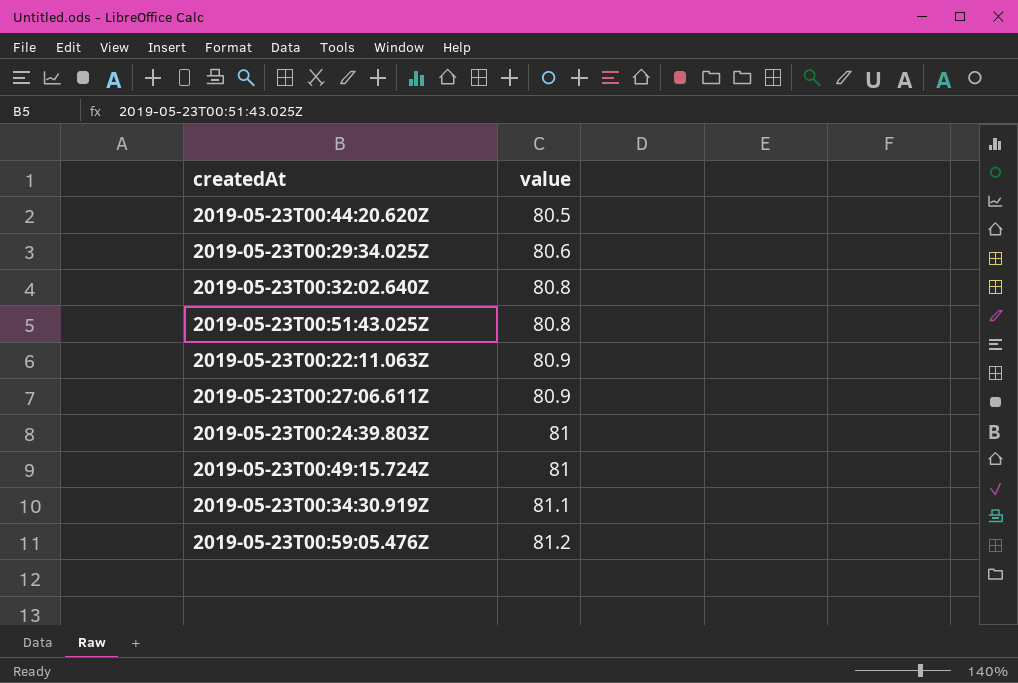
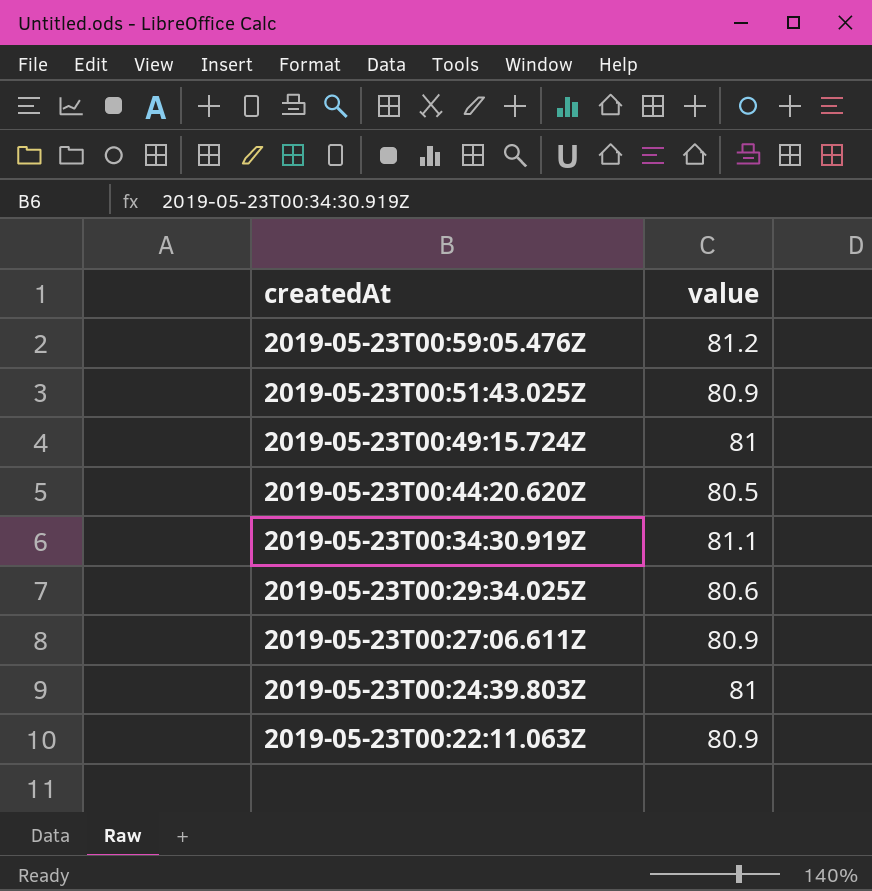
row order: value ascending -> createdAt descending
row 2019-05-23T00:32:02.640Z: 80.8 -> none
2019-05-23T00:51:43.025Z | value: 80.8 -> 80.9

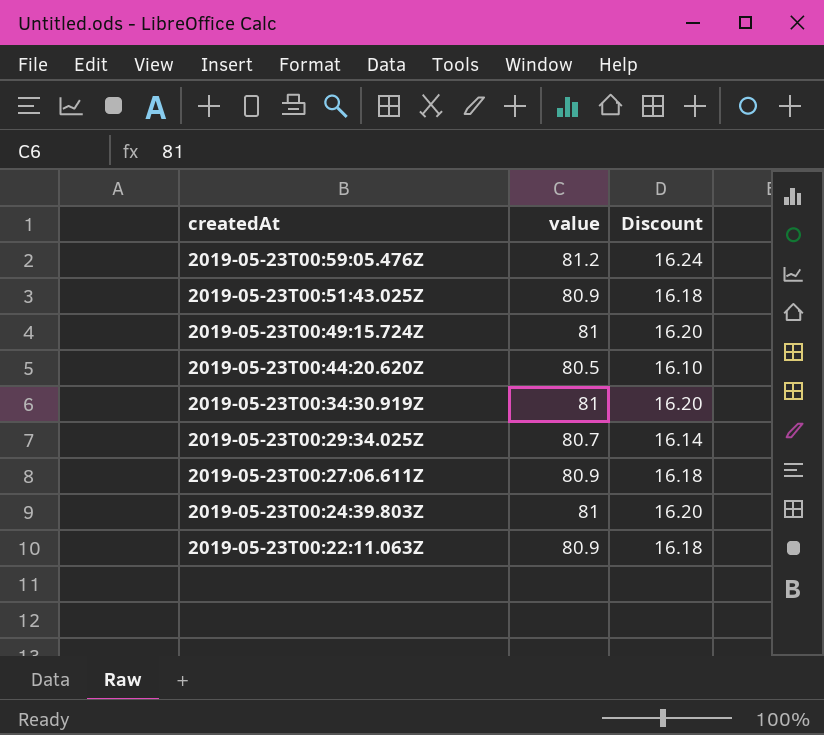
column Discount | formula: none -> [value] * 0.2
2019-05-23T00:34:30.919Z | value: 81.1 -> 81
2019-05-23T00:29:34.025Z | value: 80.6 -> 80.7

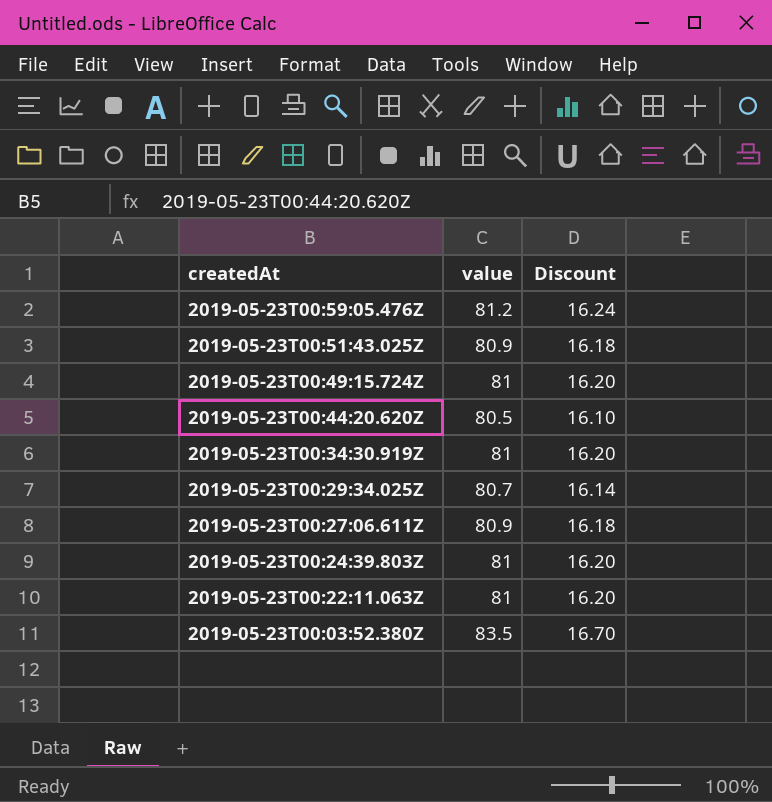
2019-05-23T00:22:11.063Z | value: 80.9 -> 81
2019-05-23T00:22:11.063Z | Discount: 16.18 -> 16.20
row 2019-05-23T00:03:52.380Z: none -> 83.5 | 16.70

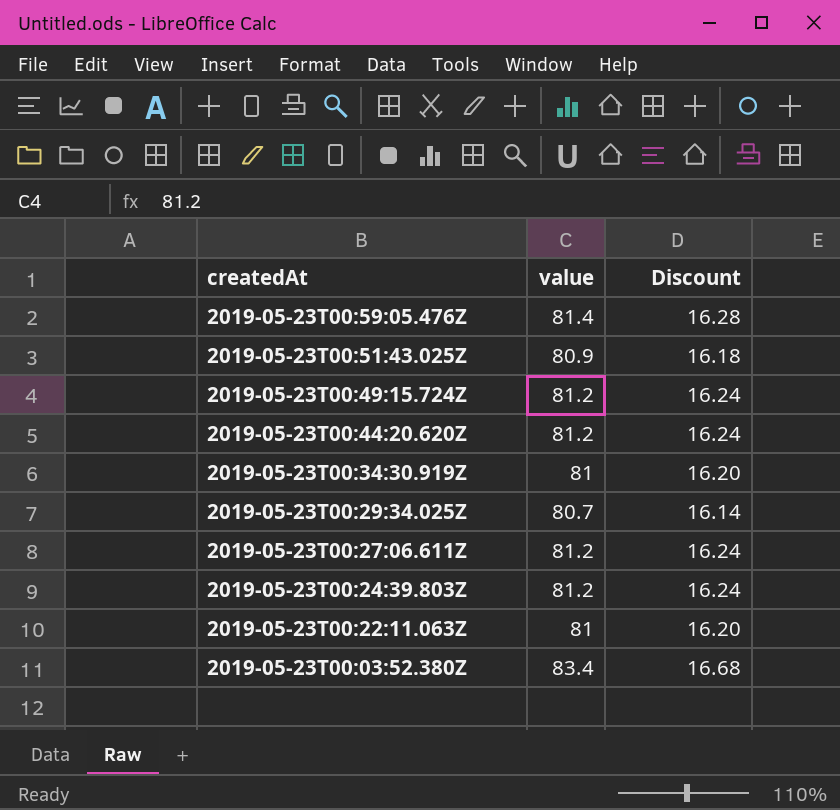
2019-05-23T00:59:05.476Z | value: 81.2 -> 81.4
2019-05-23T00:59:05.476Z | Discount: 16.24 -> 16.28
2019-05-23T00:49:15.724Z | value: 81 -> 81.2
2019-05-23T00:49:15.724Z | Discount: 16.20 -> 16.24
2019-05-23T00:44:20.620Z | value: 80.5 -> 81.2
2019-05-23T00:44:20.620Z | Discount: 16.10 -> 16.24
2019-05-23T00:27:06.611Z | value: 80.9 -> 81.2
2019-05-23T00:27:06.611Z | Discount: 16.18 -> 16.24
2019-05-23T00:24:39.803Z | value: 81 -> 81.2
2019-05-23T00:24:39.803Z | Discount: 16.20 -> 16.24
2019-05-23T00:03:52.380Z | value: 83.5 -> 83.4
2019-05-23T00:03:52.380Z | Discount: 16.70 -> 16.68

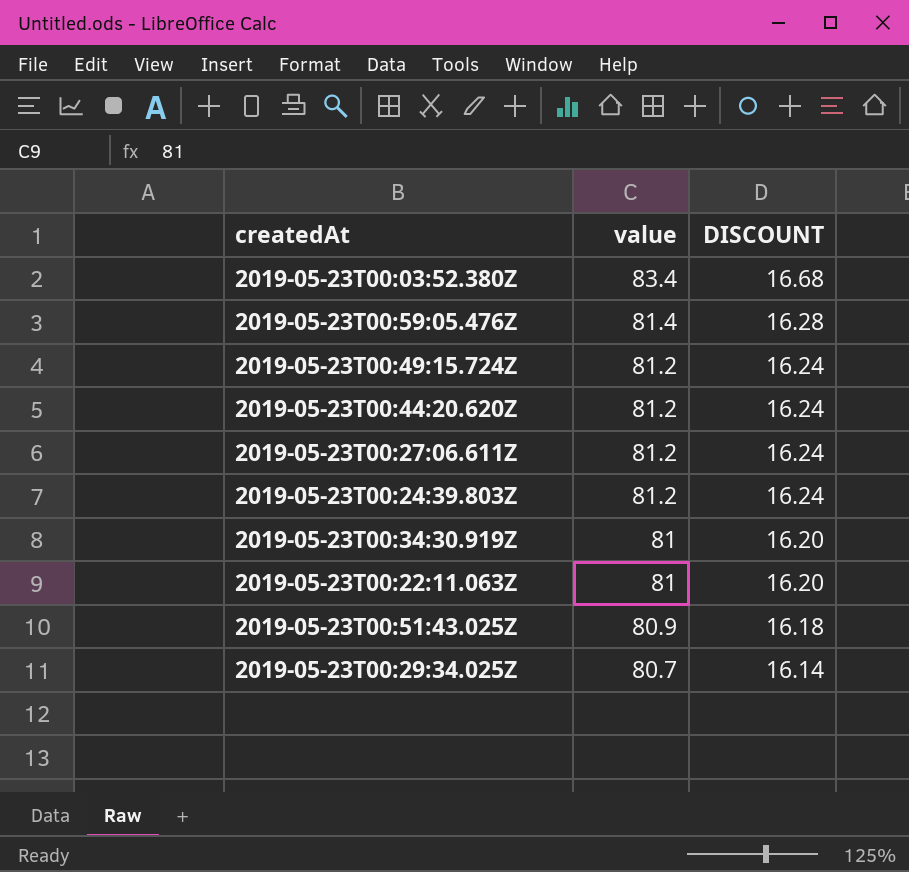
row order: createdAt descending -> value descending
column name: Discount -> DISCOUNT

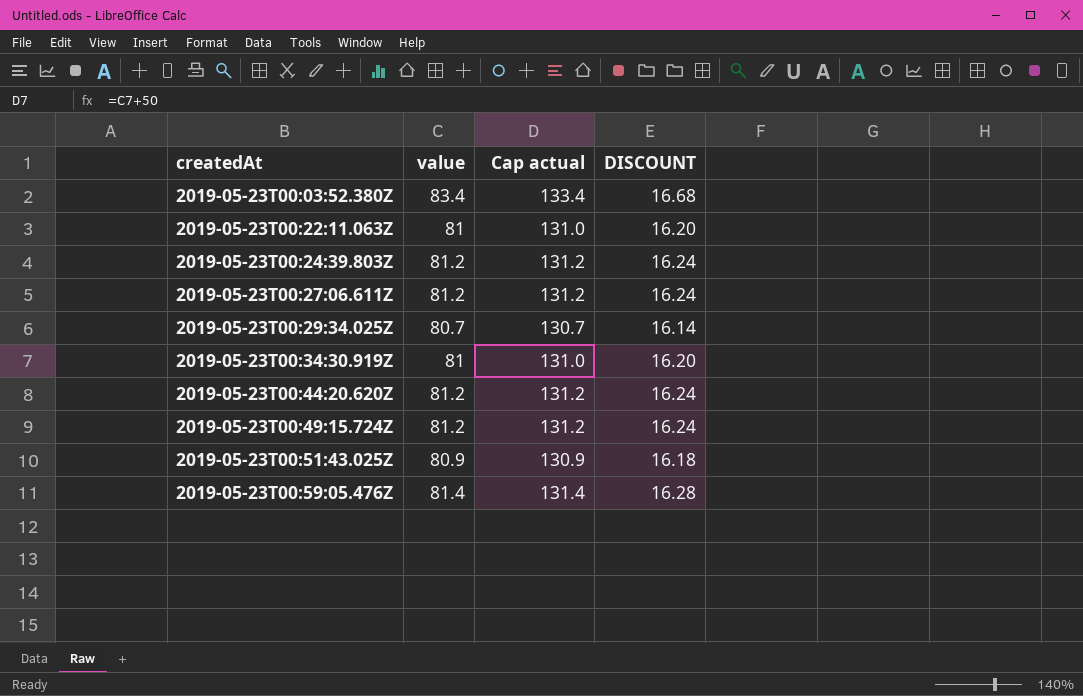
row order: value descending -> createdAt ascending
column Cap actual | formula: none -> [value] + 50

